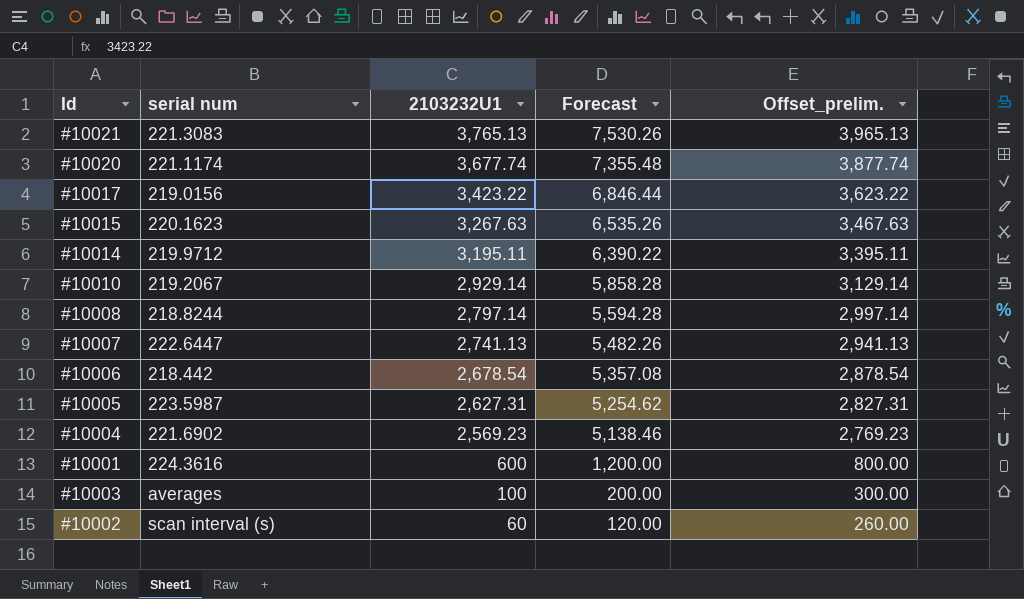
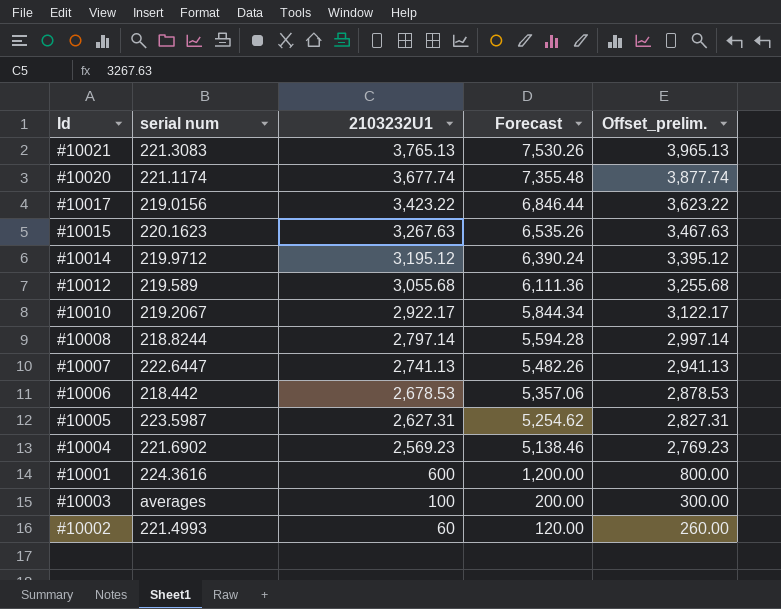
#10014 | 2103232U1: 3,195.11 -> 3,195.12
#10014 | Forecast: 6,390.22 -> 6,390.24
#10014 | Offset_prelim.: 3,395.11 -> 3,395.12
row #10012: none -> 219.589 | 3,055.68 | 6,111.36 | 3,255.68
#10010 | 2103232U1: 2,929.14 -> 2,922.17
#10010 | Forecast: 5,858.28 -> 5,844.34
#10010 | Offset_prelim.: 3,129.14 -> 3,122.17
#10006 | 2103232U1: 2,678.54 -> 2,678.53
#10006 | Forecast: 5,357.08 -> 5,357.06
#10006 | Offset_prelim.: 2,878.54 -> 2,878.53
#10002 | serial num: scan interval (s) -> 221.4993

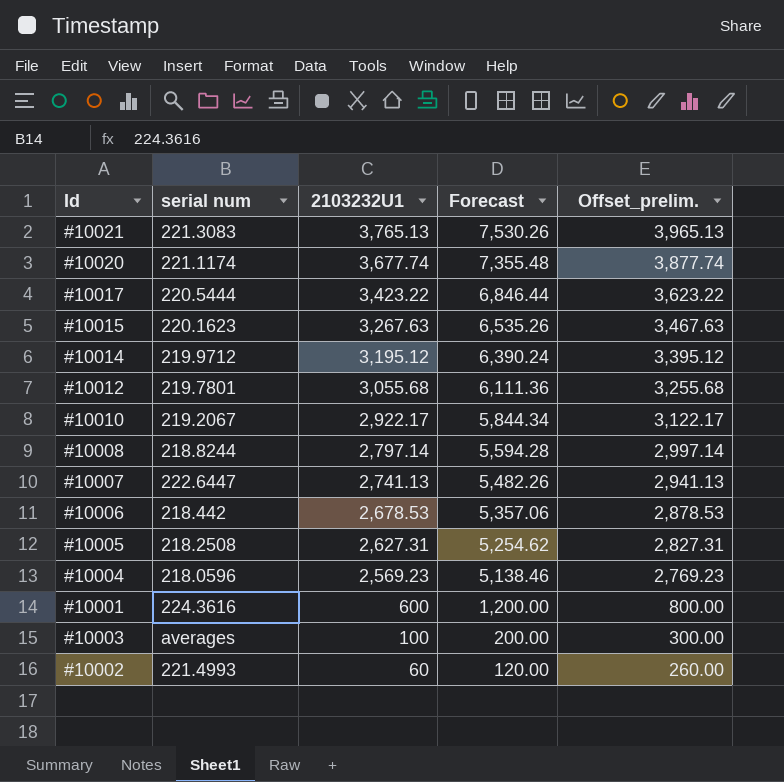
#10017 | serial num: 219.0156 -> 220.5444
#10012 | serial num: 219.589 -> 219.7801
#10005 | serial num: 223.5987 -> 218.2508
#10004 | serial num: 221.6902 -> 218.0596

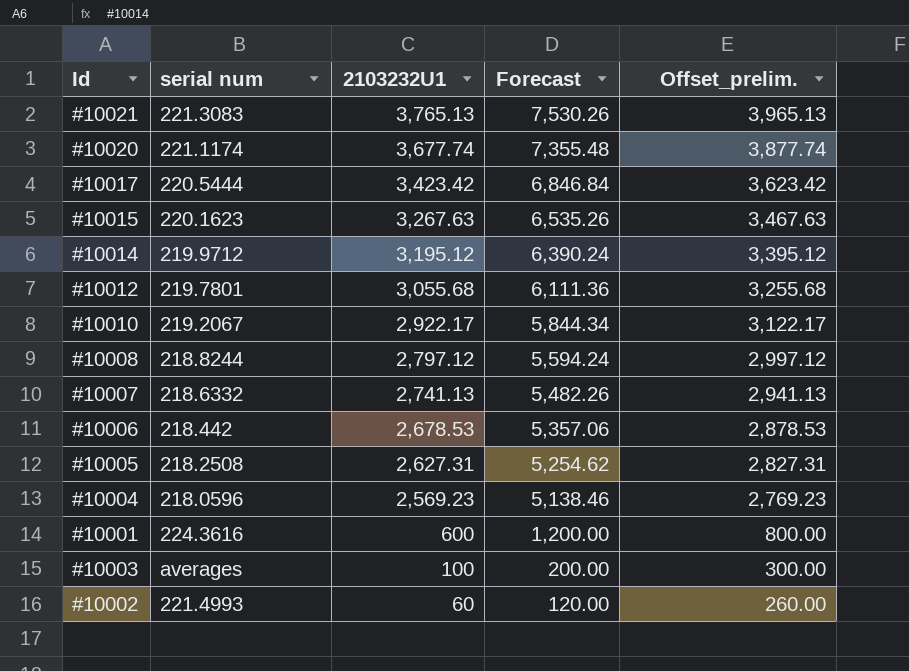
#10017 | 2103232U1: 3,423.22 -> 3,423.42
#10017 | Forecast: 6,846.44 -> 6,846.84
#10017 | Offset_prelim.: 3,623.22 -> 3,623.42
#10008 | 2103232U1: 2,797.14 -> 2,797.12
#10008 | Forecast: 5,594.28 -> 5,594.24
#10008 | Offset_prelim.: 2,997.14 -> 2,997.12
#10007 | serial num: 222.6447 -> 218.6332

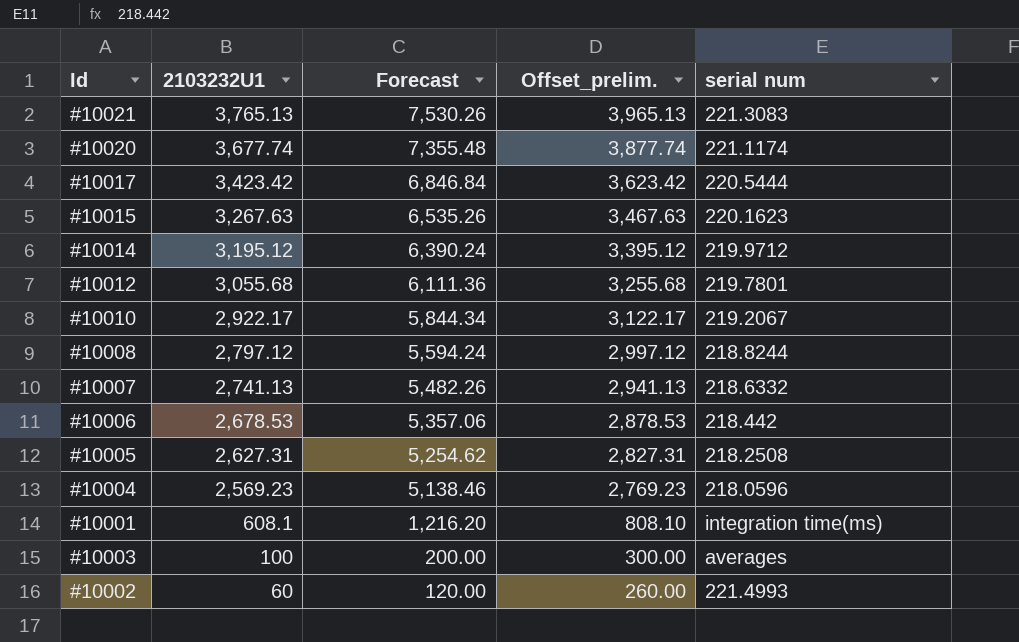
column serial num | position: 2 -> 5
#10001 | 2103232U1: 600 -> 608.1
#10001 | Forecast: 1,200.00 -> 1,216.20
#10001 | Offset_prelim.: 800.00 -> 808.10
#10001 | serial num: 224.3616 -> integration time(ms)

